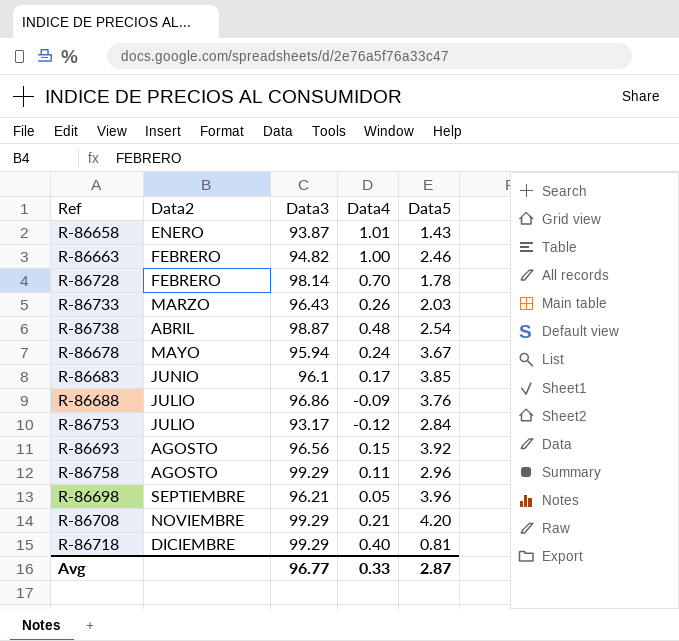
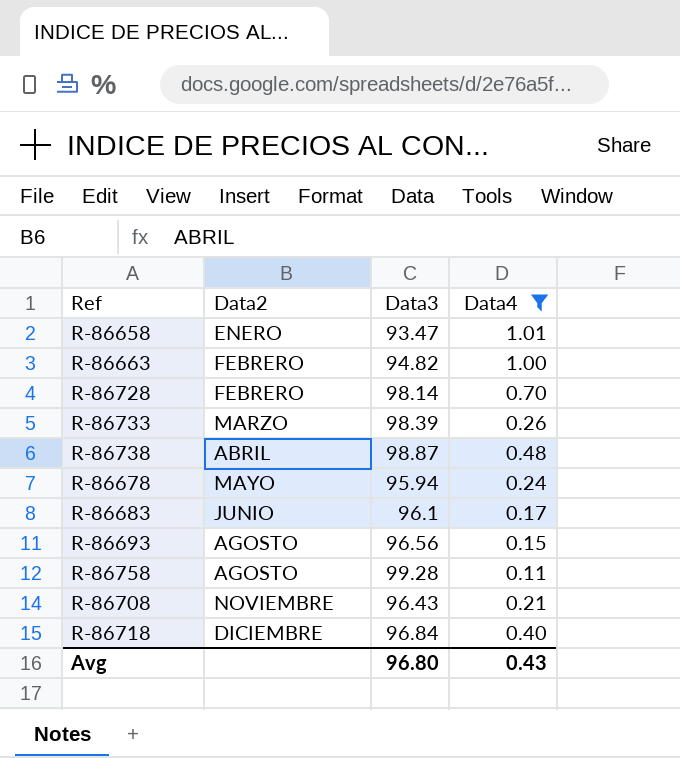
filter: none -> Data4 >= 0.11
column Data5 | position: 5 -> none
R-86658 | Data3: 93.87 -> 93.47
R-86733 | Data3: 96.43 -> 98.39
R-86758 | Data3: 99.29 -> 99.28
R-86708 | Data3: 99.29 -> 96.43
R-86718 | Data3: 99.29 -> 96.84
Avg | Data3: 96.77 -> 96.80
Avg | Data4: 0.33 -> 0.43

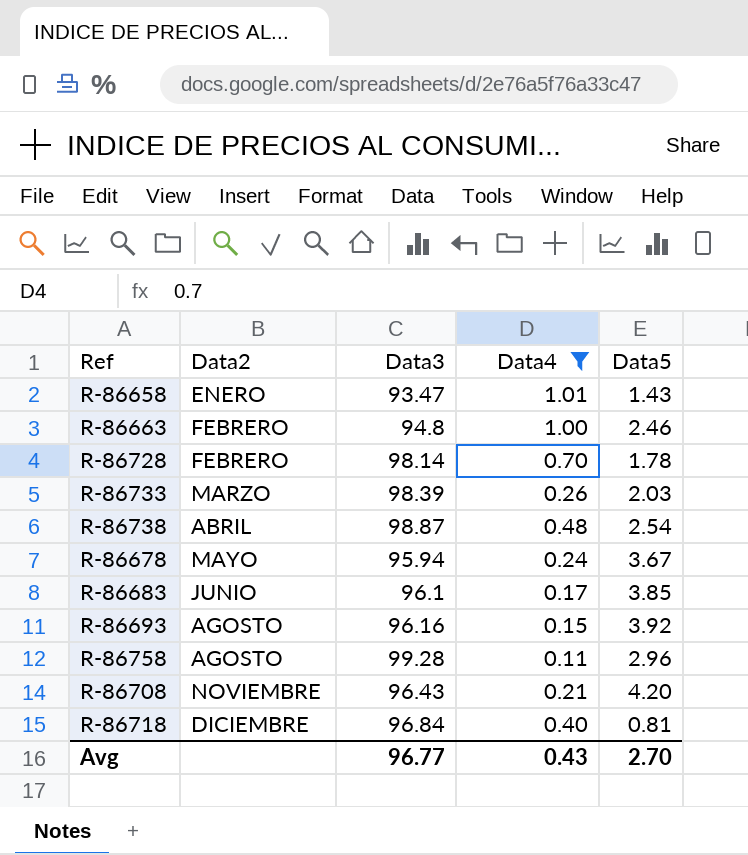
column Data5 | position: none -> 5
R-86663 | Data3: 94.82 -> 94.8
R-86693 | Data3: 96.56 -> 96.16
Avg | Data3: 96.80 -> 96.77

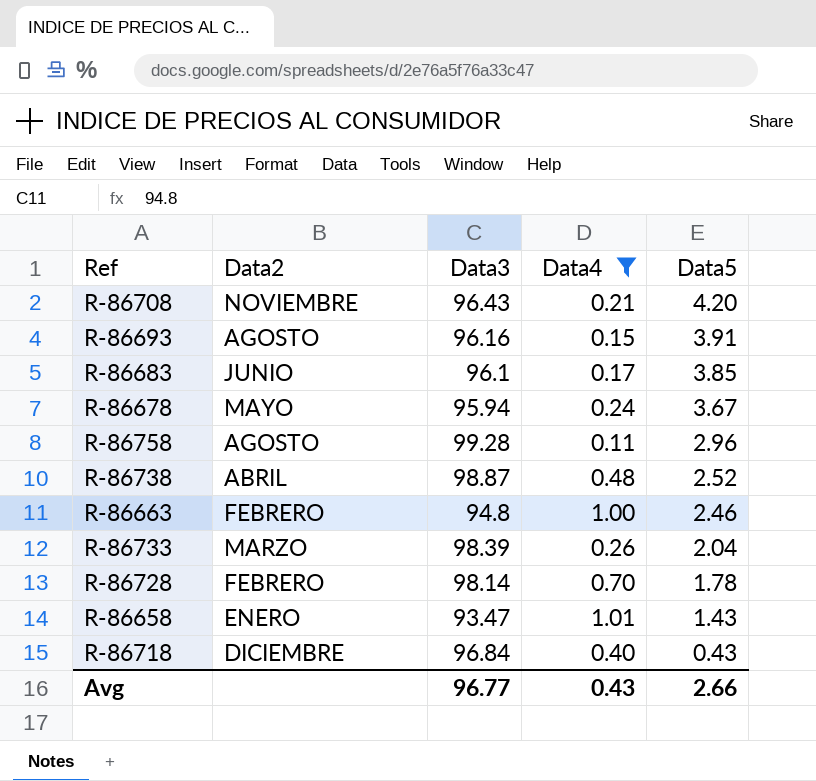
row order: Data2 ascending -> Data5 descending
R-86693 | Data5: 3.92 -> 3.91
R-86738 | Data5: 2.54 -> 2.52
R-86733 | Data5: 2.03 -> 2.04
R-86718 | Data5: 0.81 -> 0.43
Avg | Data5: 2.70 -> 2.66

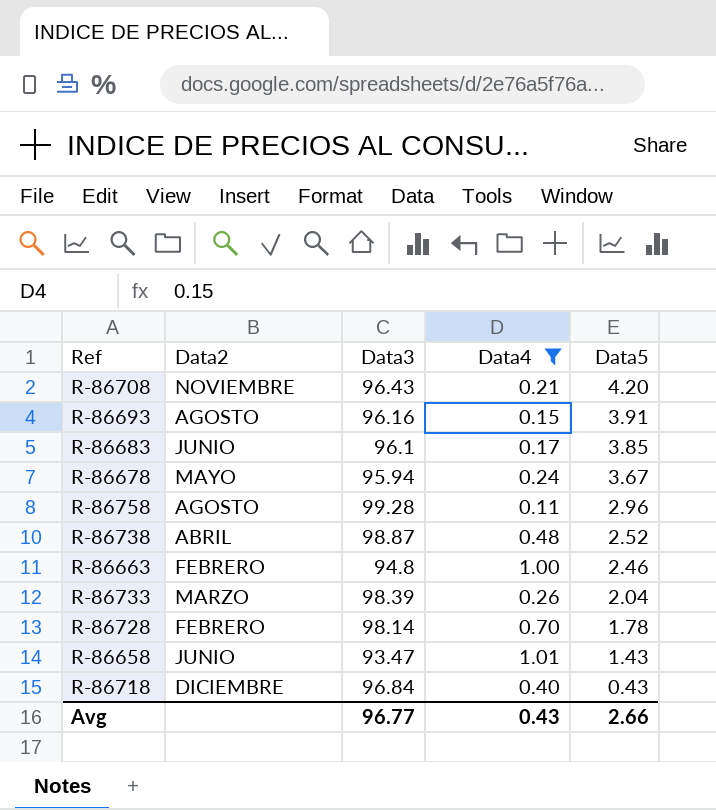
R-86658 | Data2: ENERO -> JUNIO

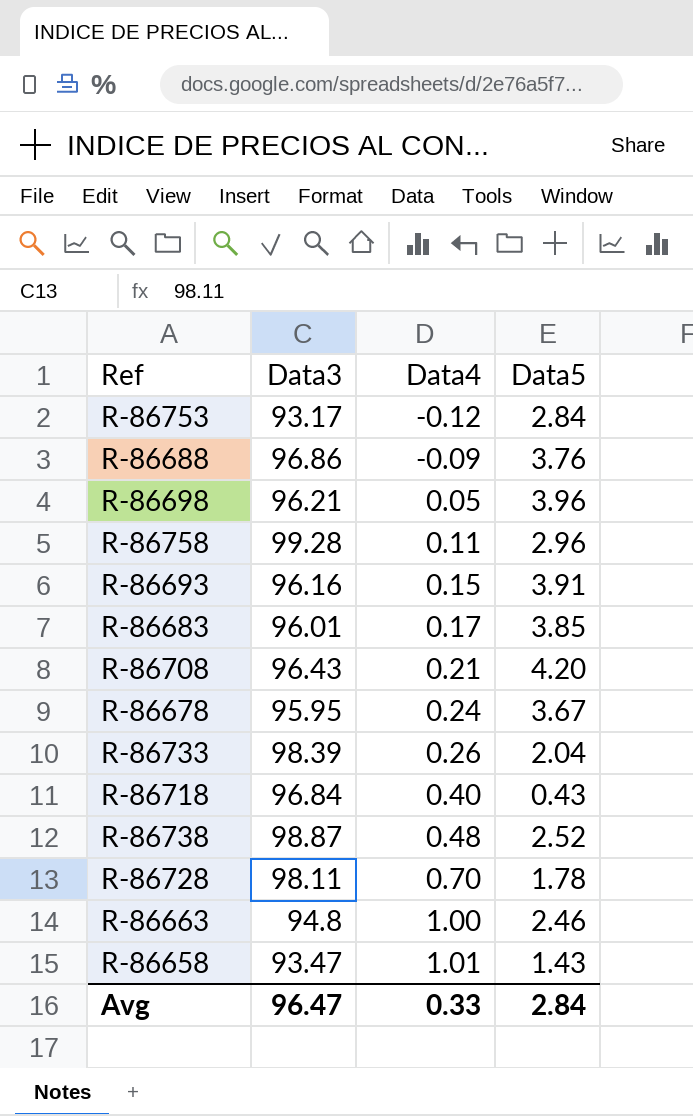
filter: Data4 >= 0.11 -> none
row order: Data5 descending -> Data4 ascending
column Data2 | position: 2 -> none
R-86683 | Data3: 96.1 -> 96.01
R-86678 | Data3: 95.94 -> 95.95
R-86728 | Data3: 98.14 -> 98.11
Avg | Data3: 96.77 -> 96.47
Avg | Data4: 0.43 -> 0.33
Avg | Data5: 2.66 -> 2.84

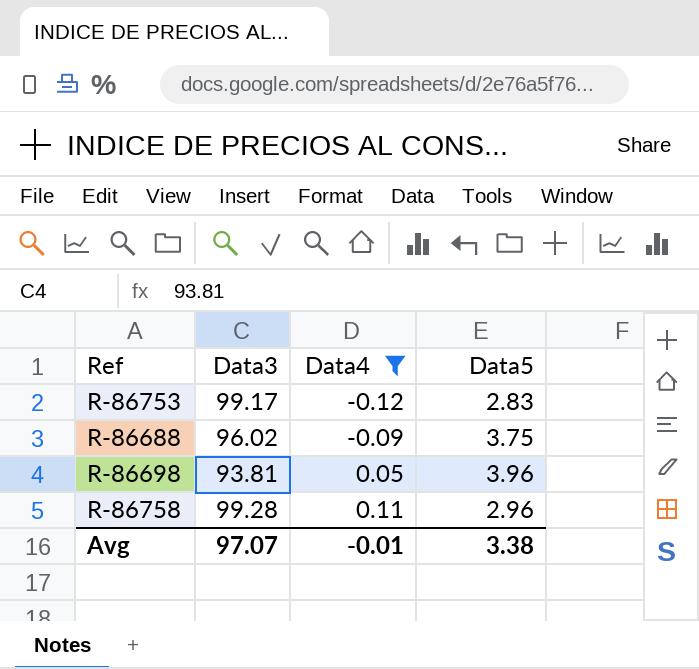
filter: none -> Data4 <= 0.11
R-86753 | Data3: 93.17 -> 99.17
R-86753 | Data5: 2.84 -> 2.83
R-86688 | Data3: 96.86 -> 96.02
R-86688 | Data5: 3.76 -> 3.75
R-86698 | Data3: 96.21 -> 93.81
Avg | Data3: 96.47 -> 97.07
Avg | Data4: 0.33 -> -0.01
Avg | Data5: 2.84 -> 3.38

